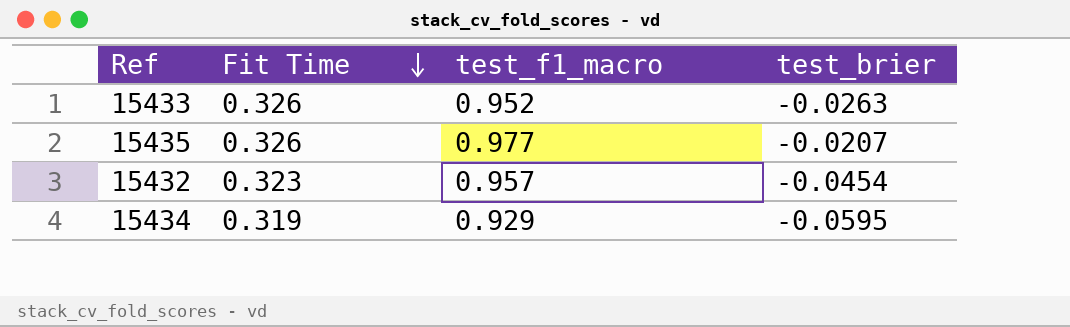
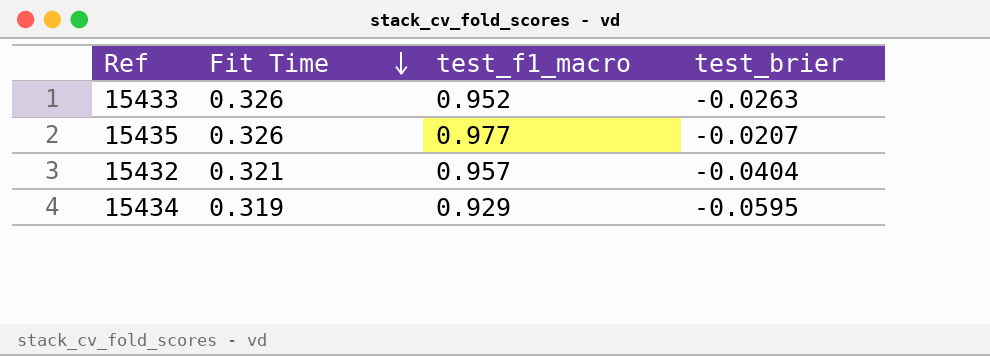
15432 | Fit Time: 0.323 -> 0.321
15432 | test_brier: -0.0454 -> -0.0404

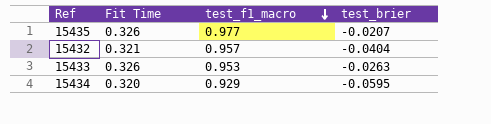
row order: Fit Time descending -> test_f1_macro descending
15433 | test_f1_macro: 0.952 -> 0.953
15434 | Fit Time: 0.319 -> 0.320

